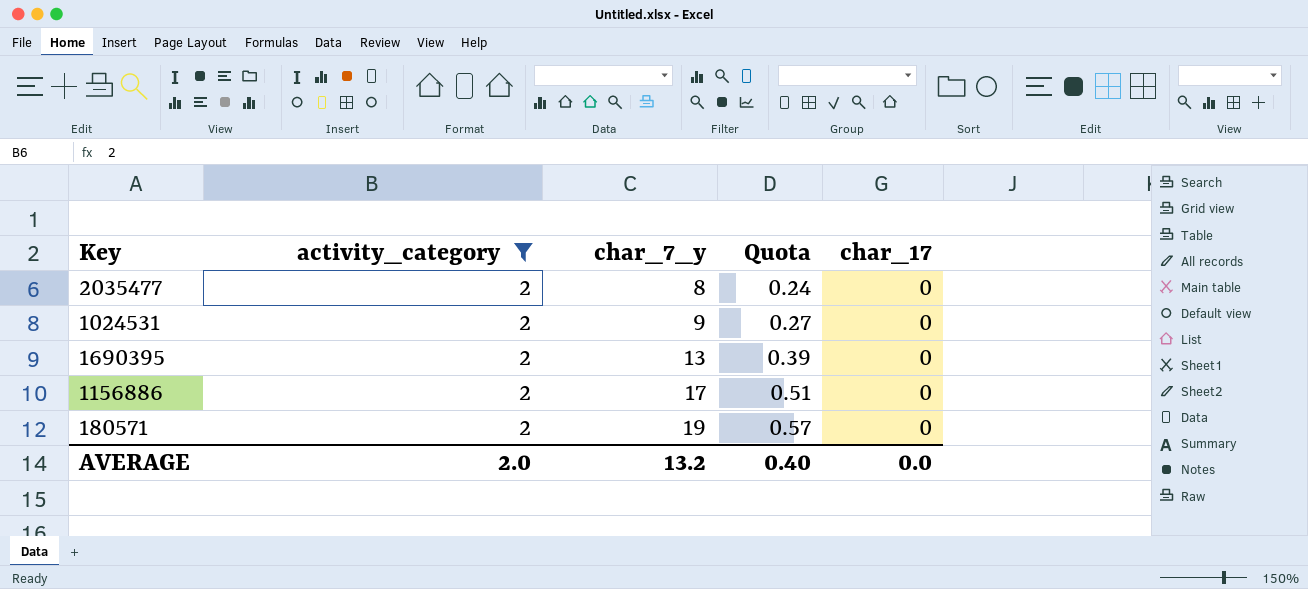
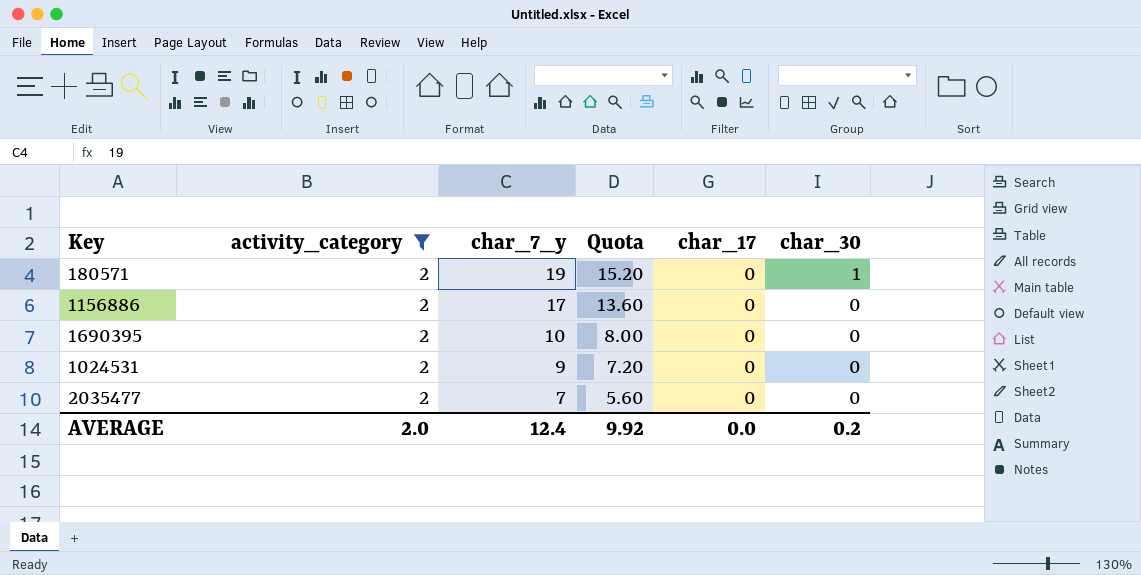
row order: char_7_y ascending -> char_7_y descending
column Quota | formula: [char_7_y] * 0.03 -> [char_7_y] * 0.8
column char_30 | position: none -> 6
1690395 | char_7_y: 13 -> 10
2035477 | char_7_y: 8 -> 7
AVERAGE | char_7_y: 13.2 -> 12.4
AVERAGE | Quota: 0.40 -> 9.92

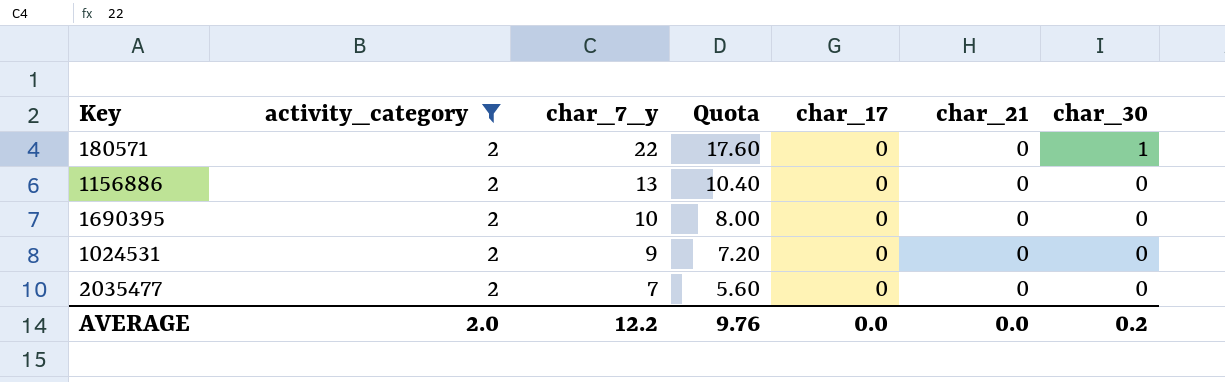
column char_21 | position: none -> 6
180571 | char_7_y: 19 -> 22
180571 | Quota: 15.20 -> 17.60
1156886 | char_7_y: 17 -> 13
1156886 | Quota: 13.60 -> 10.40
AVERAGE | char_7_y: 12.4 -> 12.2
AVERAGE | Quota: 9.92 -> 9.76

